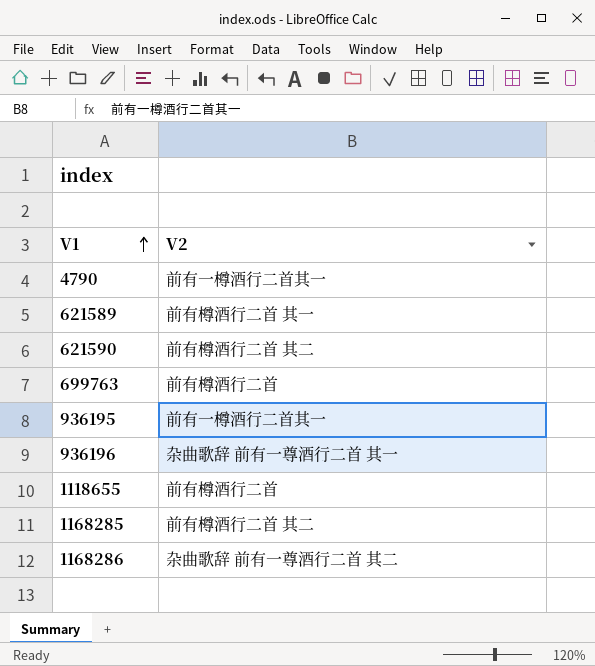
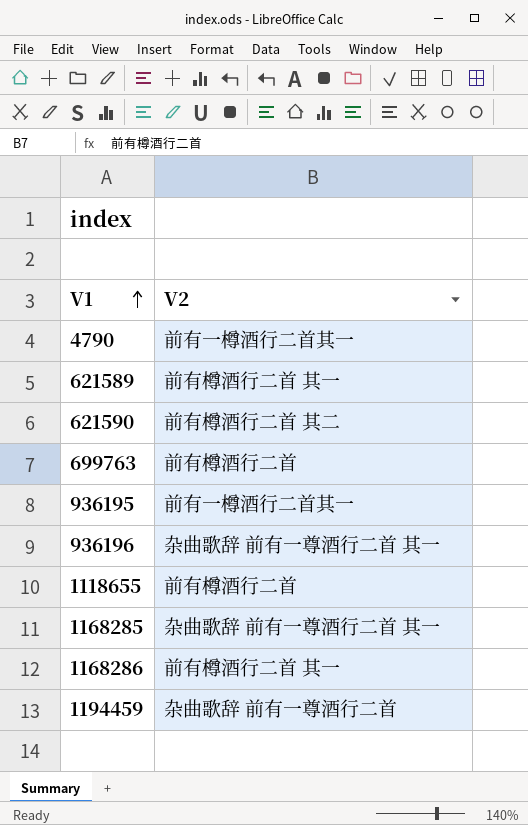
1168285 | V2: 前有樽酒行二首 其二 -> 杂曲歌辞 前有一尊酒行二首 其一
1168286 | V2: 杂曲歌辞 前有一尊酒行二首 其二 -> 前有樽酒行二首 其一
row 1194459: none -> 杂曲歌辞 前有一尊酒行二首

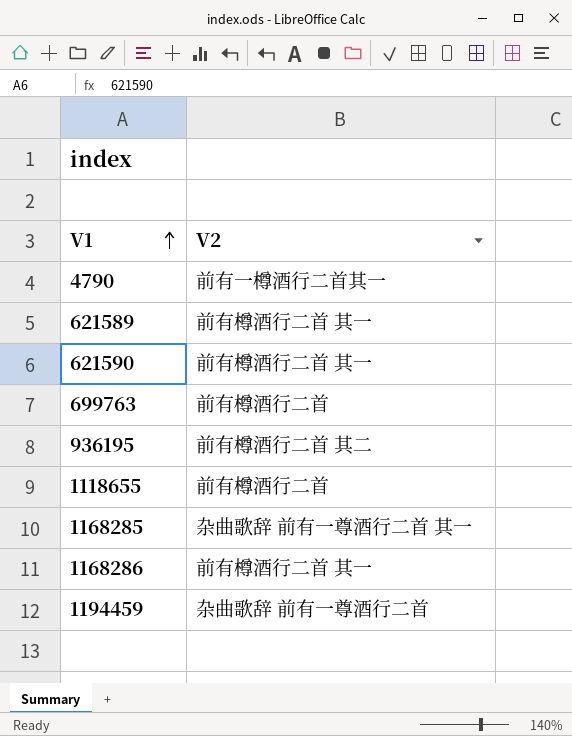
row 936196: 杂曲歌辞 前有一尊酒行二首 其一 -> none
621590 | V2: 前有樽酒行二首 其二 -> 前有樽酒行二首 其一
936195 | V2: 前有一樽酒行二首其一 -> 前有樽酒行二首 其二

